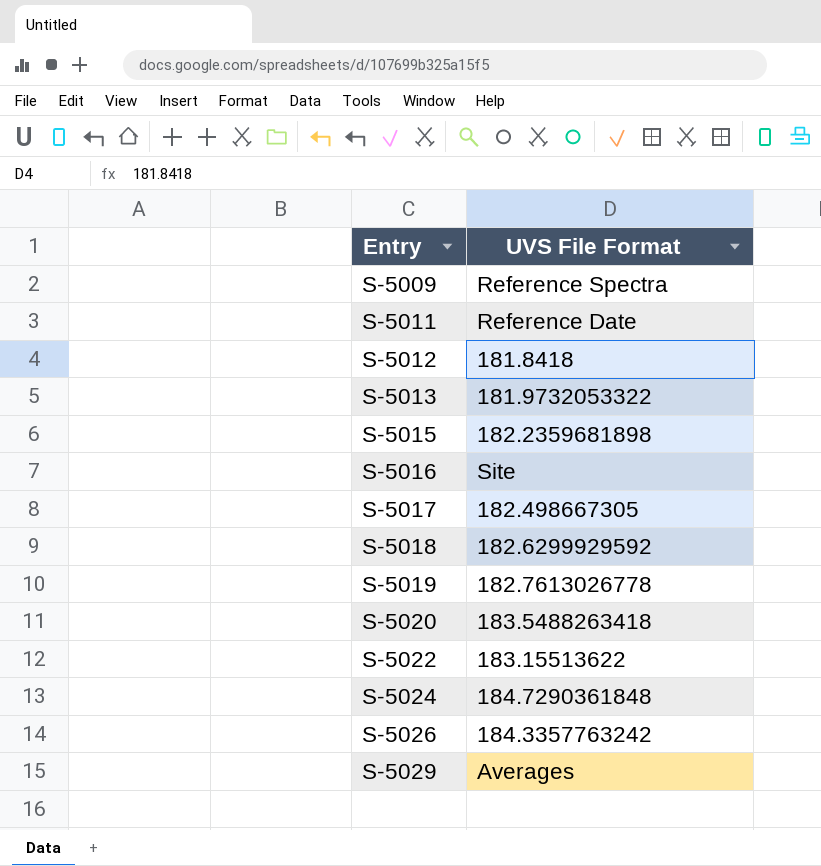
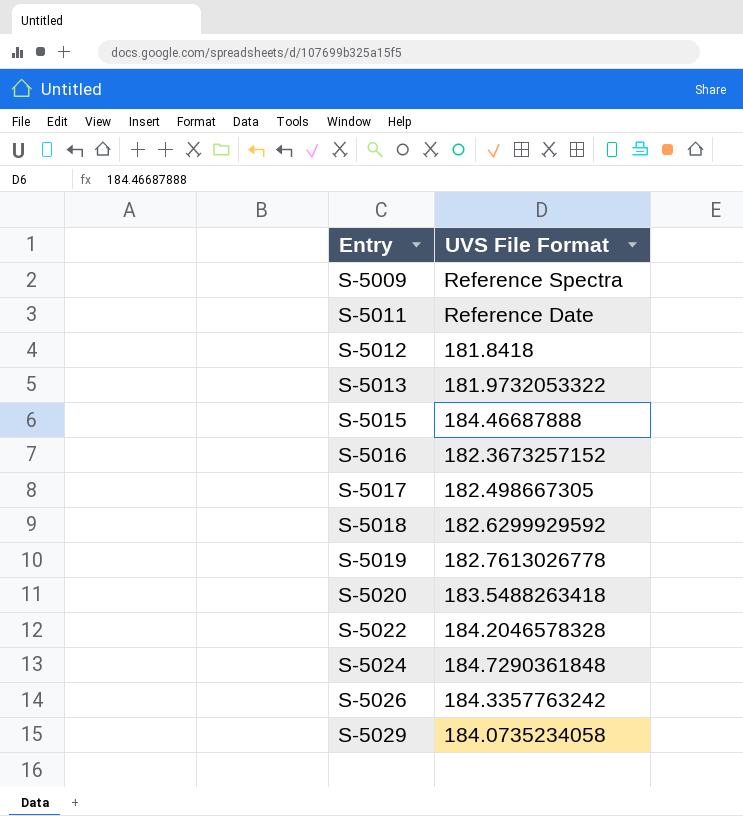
S-5015 | UVS File Format: 182.2359681898 -> 184.46687888
S-5016 | UVS File Format: Site -> 182.3673257152
S-5022 | UVS File Format: 183.15513622 -> 184.2046578328
S-5029 | UVS File Format: Averages -> 184.0735234058

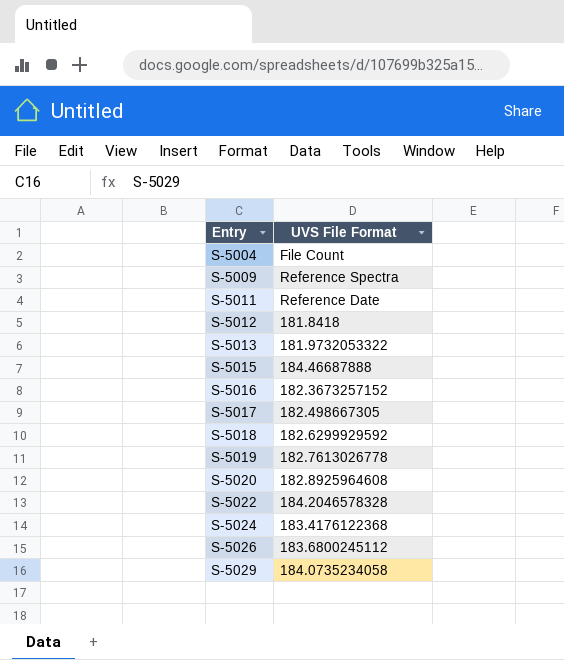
row S-5004: none -> File Count
S-5020 | UVS File Format: 183.5488263418 -> 182.8925964608
S-5024 | UVS File Format: 184.7290361848 -> 183.4176122368
S-5026 | UVS File Format: 184.3357763242 -> 183.6800245112

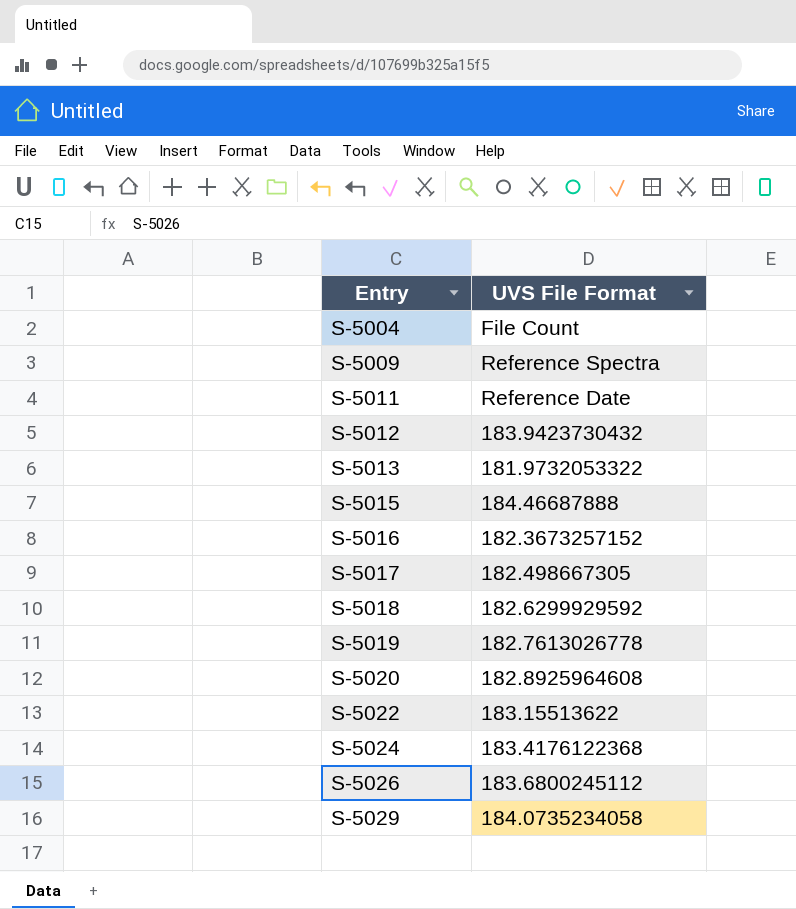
S-5012 | UVS File Format: 181.8418 -> 183.9423730432
S-5022 | UVS File Format: 184.2046578328 -> 183.15513622

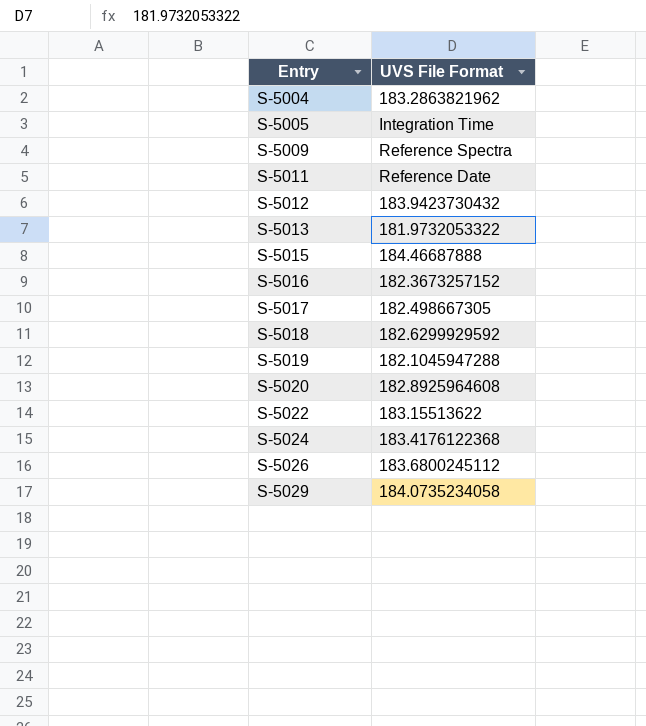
S-5004 | UVS File Format: File Count -> 183.2863821962
row S-5005: none -> Integration Time
S-5019 | UVS File Format: 182.7613026778 -> 182.1045947288

